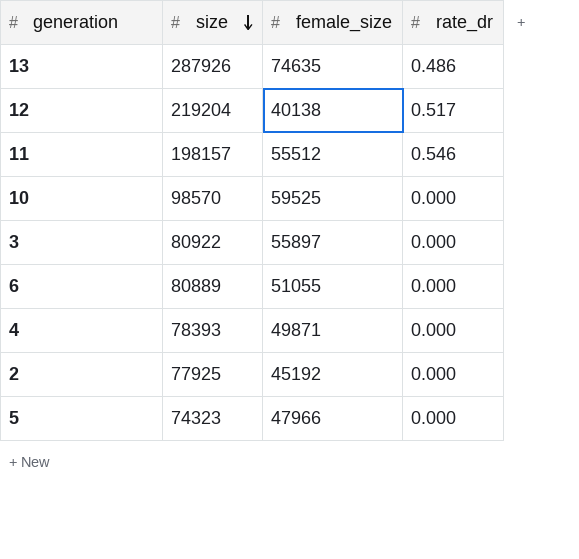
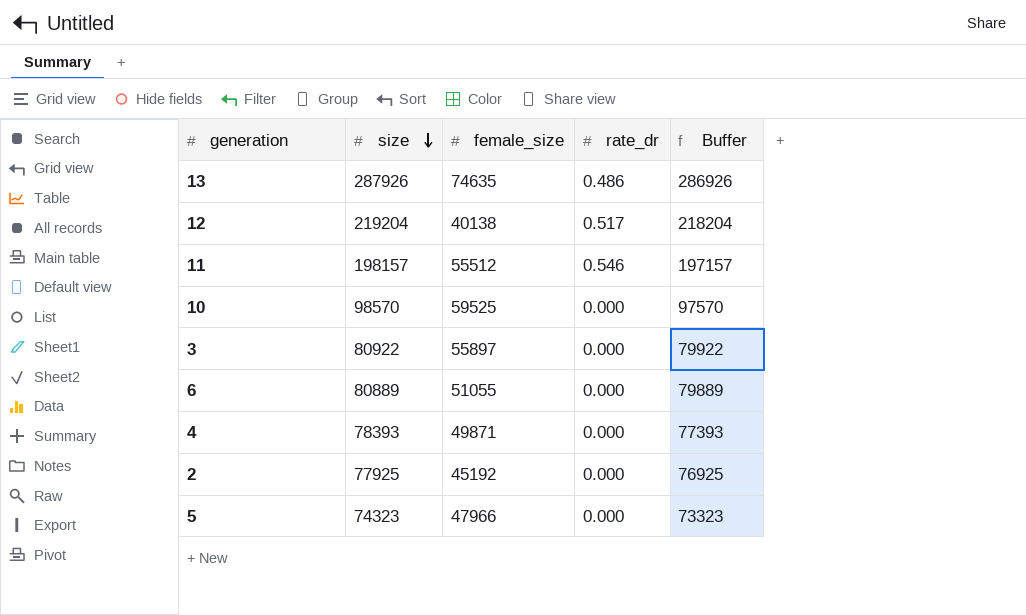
column Buffer | formula: none -> [size] - 1000

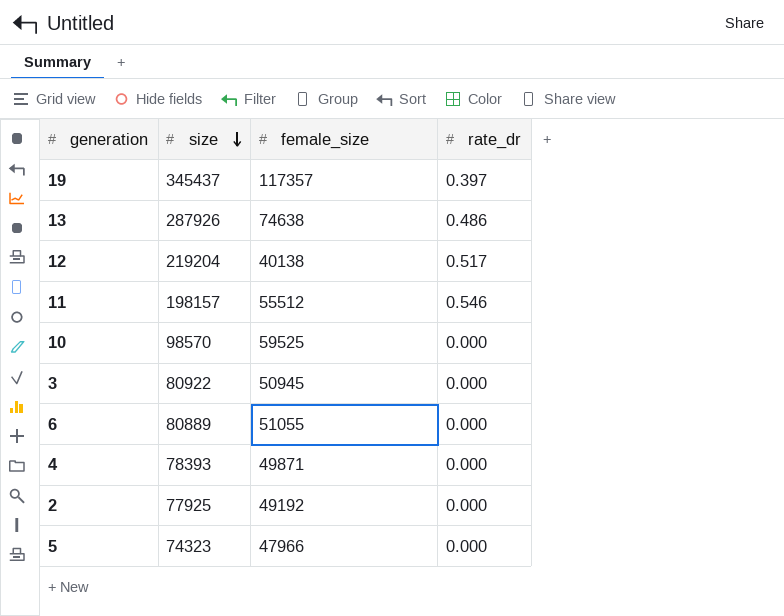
column Buffer | formula: [size] - 1000 -> none
row 19: none -> 345437 | 117357 | 0.397
13 | female_size: 74635 -> 74638
3 | female_size: 55897 -> 50945
2 | female_size: 45192 -> 49192

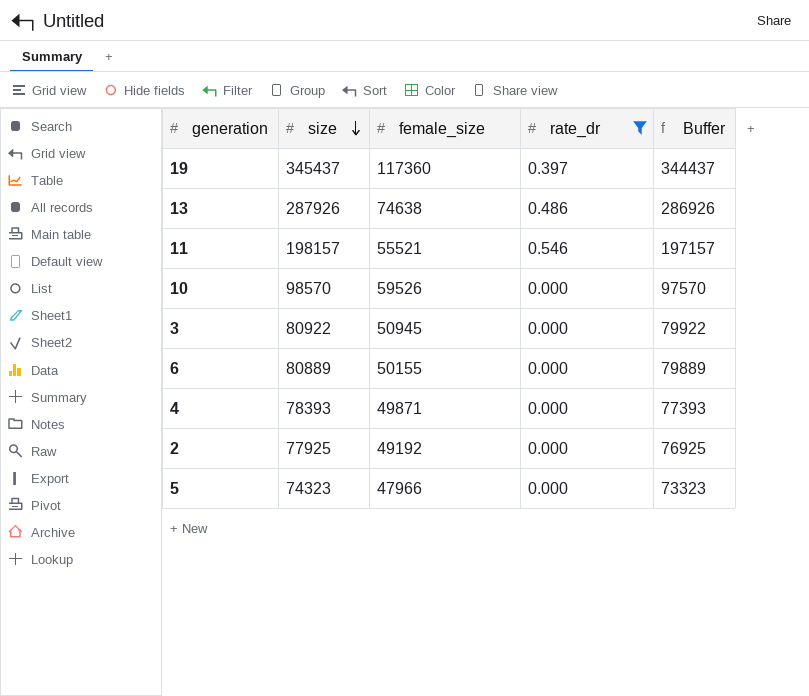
filter: none -> rate_dr != 0.517
column Buffer | formula: none -> [size] - 1000
19 | female_size: 117357 -> 117360
11 | female_size: 55512 -> 55521
10 | female_size: 59525 -> 59526
6 | female_size: 51055 -> 50155

